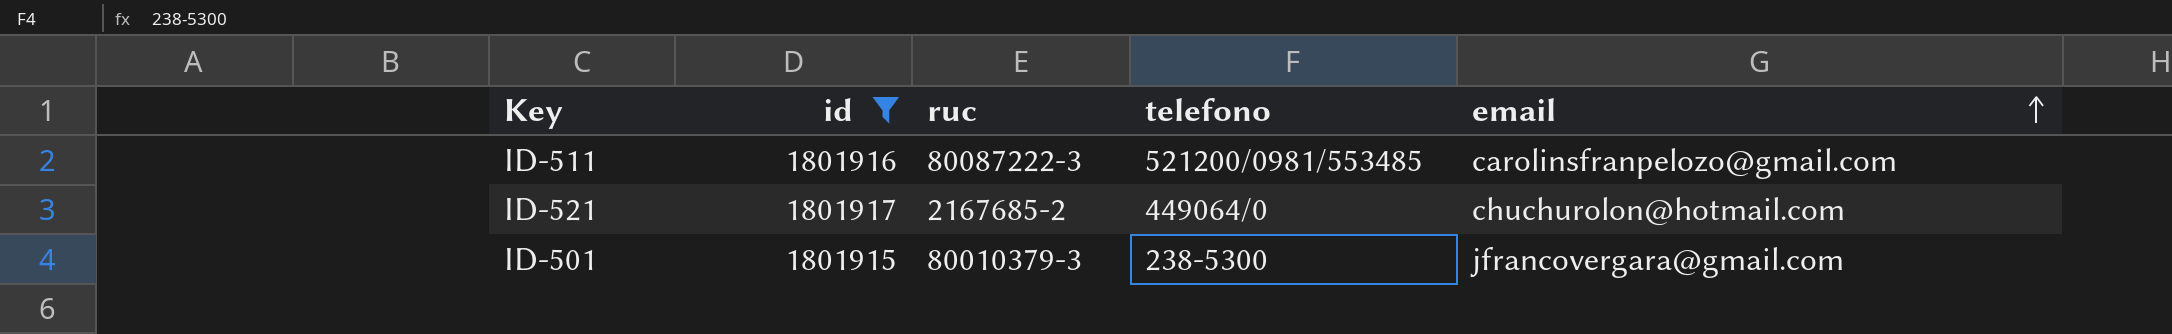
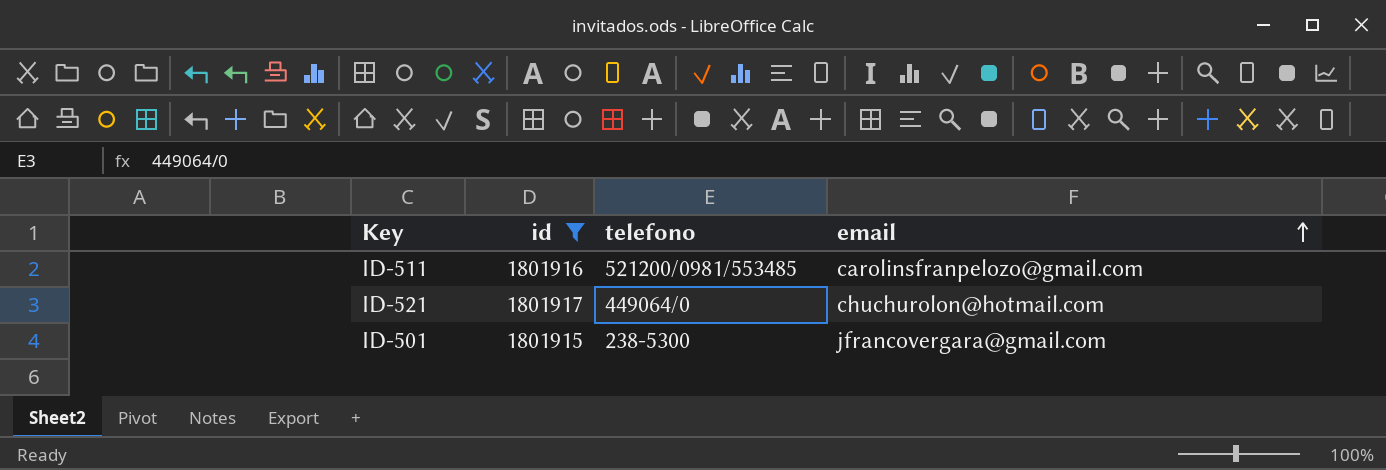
column ruc | position: 3 -> none

